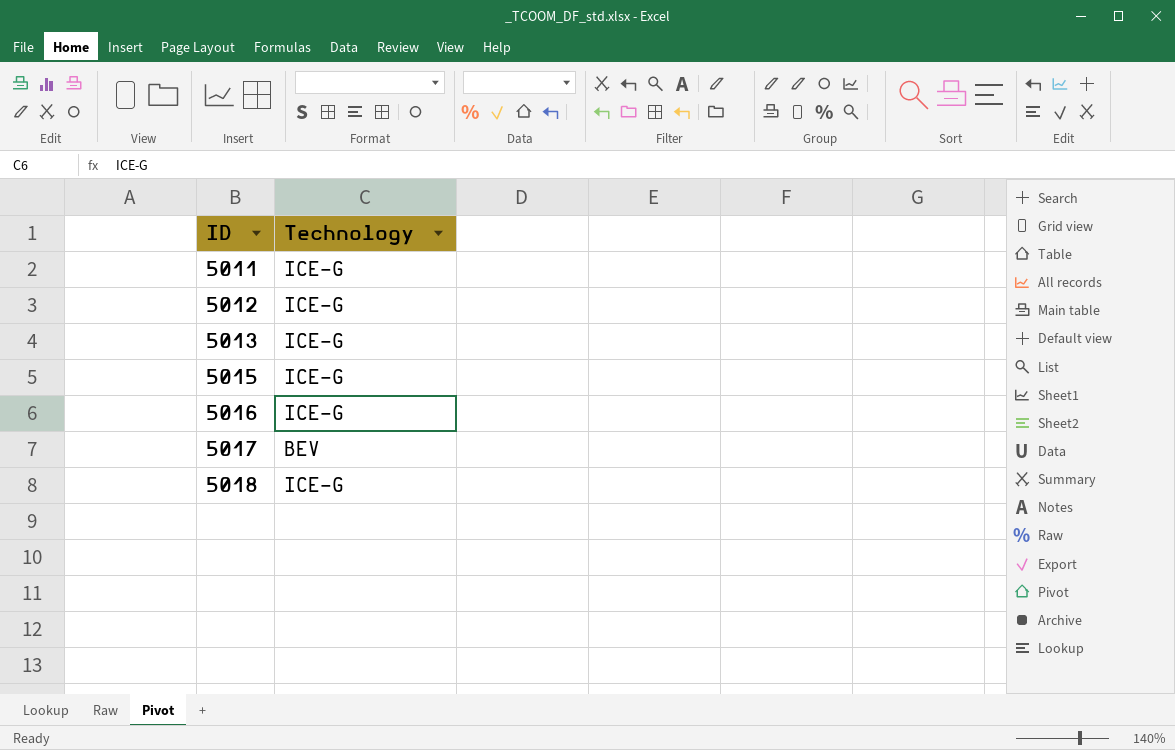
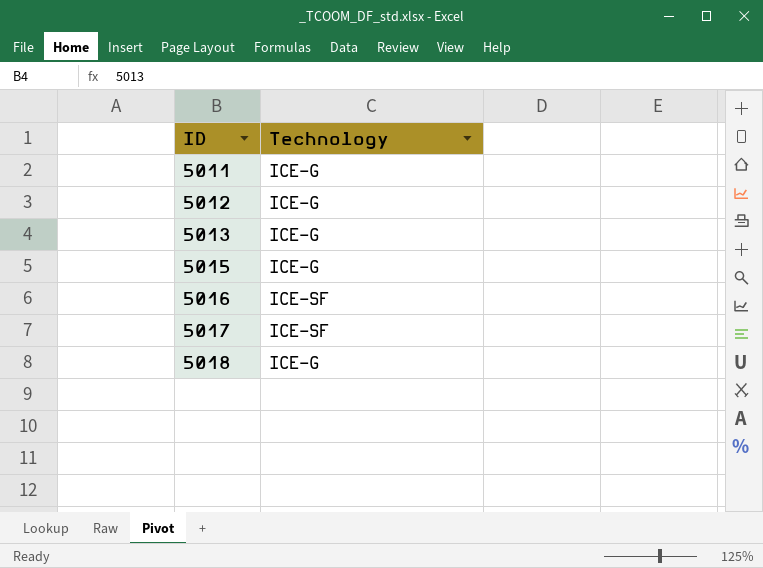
5016 | Technology: ICE-G -> ICE-SF
5017 | Technology: BEV -> ICE-SF

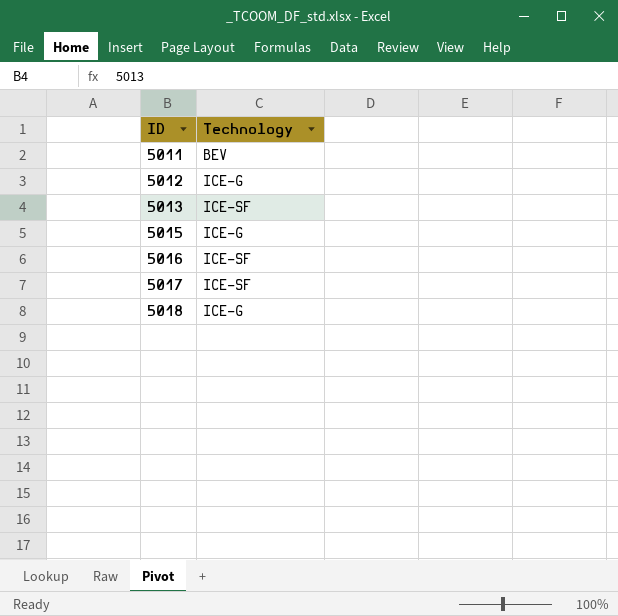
5011 | Technology: ICE-G -> BEV
5013 | Technology: ICE-G -> ICE-SF

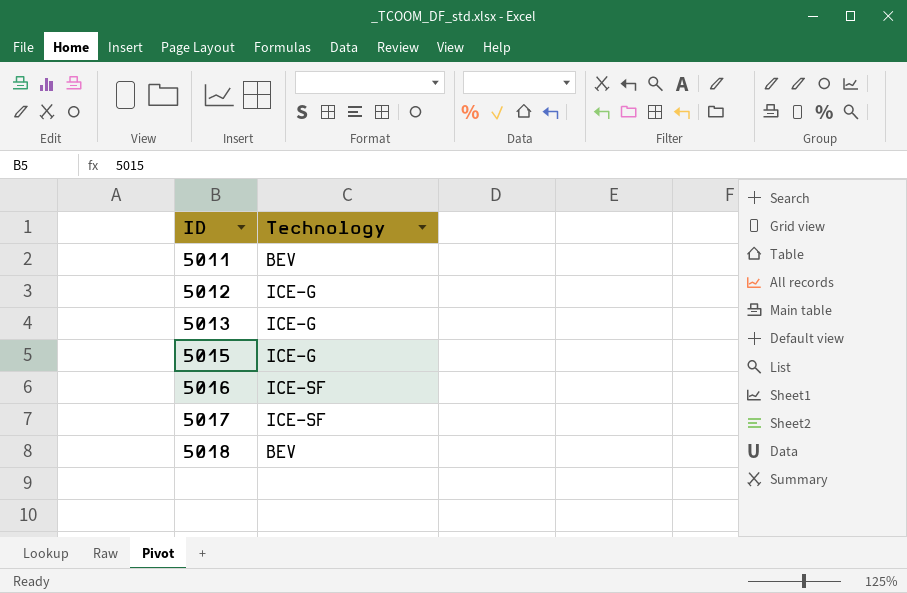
5013 | Technology: ICE-SF -> ICE-G
5018 | Technology: ICE-G -> BEV

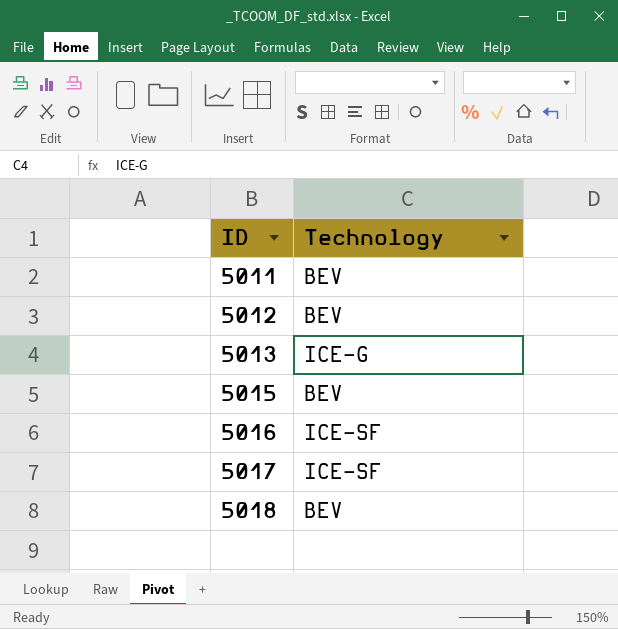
5012 | Technology: ICE-G -> BEV
5015 | Technology: ICE-G -> BEV

